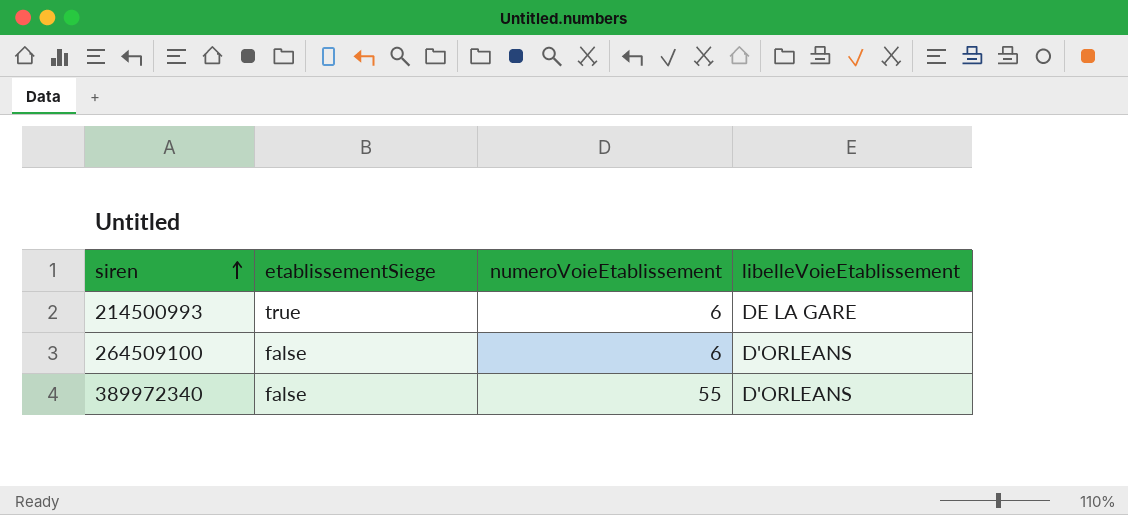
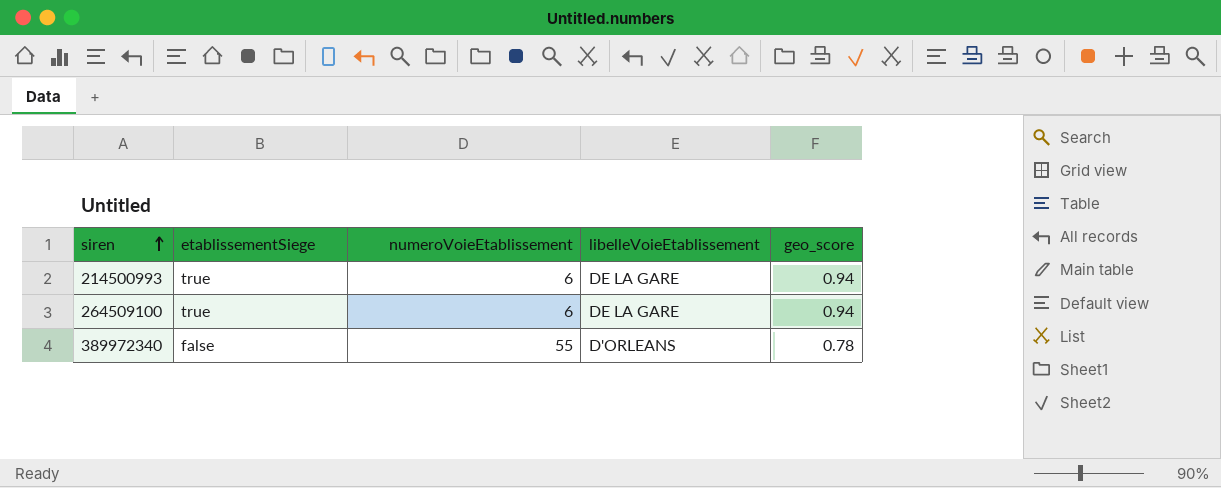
column geo_score | position: none -> 5
264509100 | etablissementSiege: false -> true
264509100 | libelleVoieEtablissement: D'ORLEANS -> DE LA GARE

